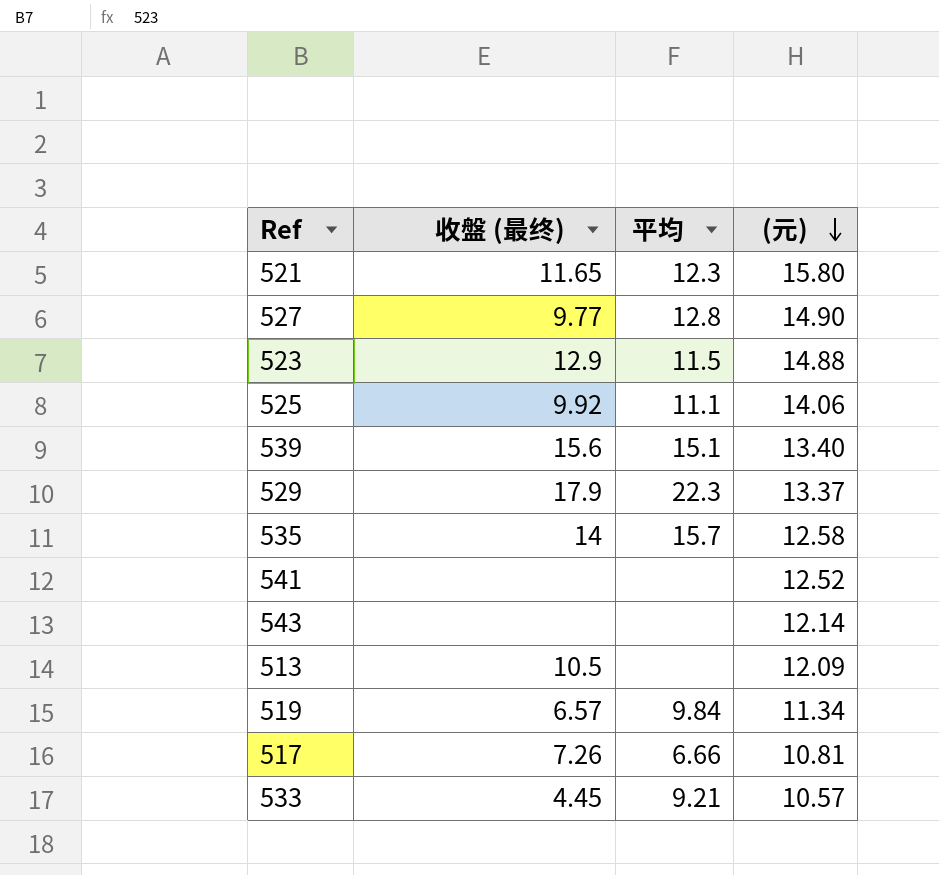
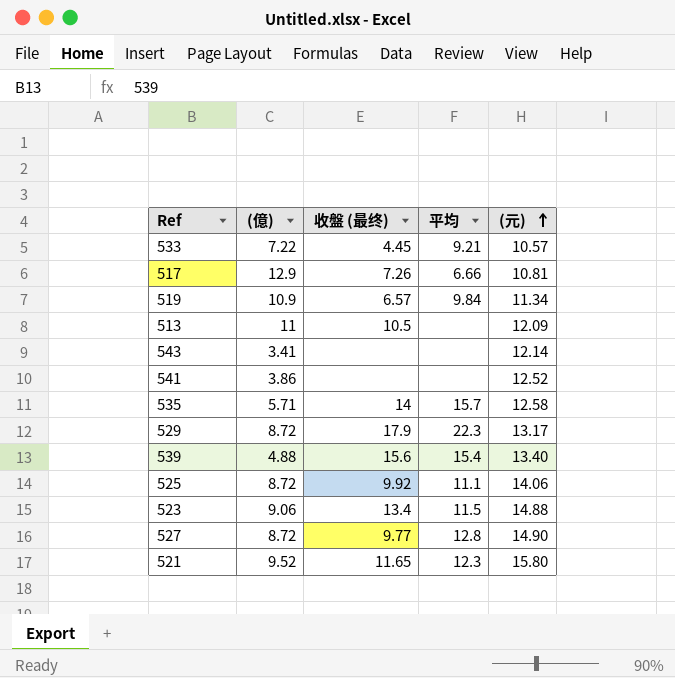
row order: (元) descending -> (元) ascending
column (億) | position: none -> 2
529 | (元): 13.37 -> 13.17
539 | 平均: 15.1 -> 15.4
523 | 收盤 (最终): 12.9 -> 13.4

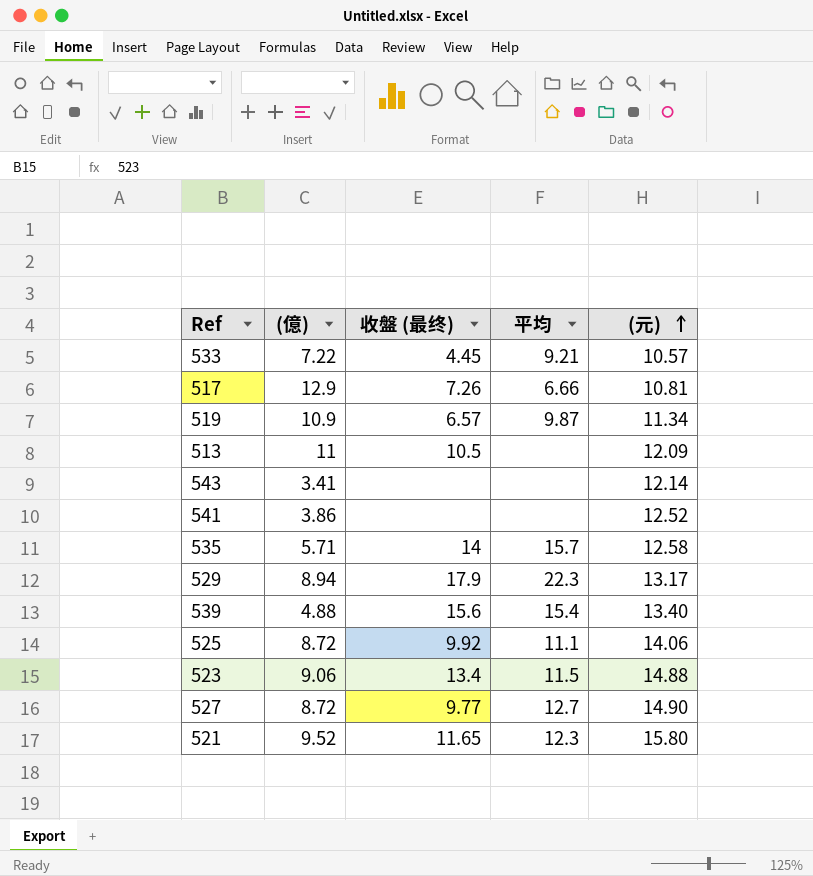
519 | 平均: 9.84 -> 9.87
529 | (億): 8.72 -> 8.94
527 | 平均: 12.8 -> 12.7

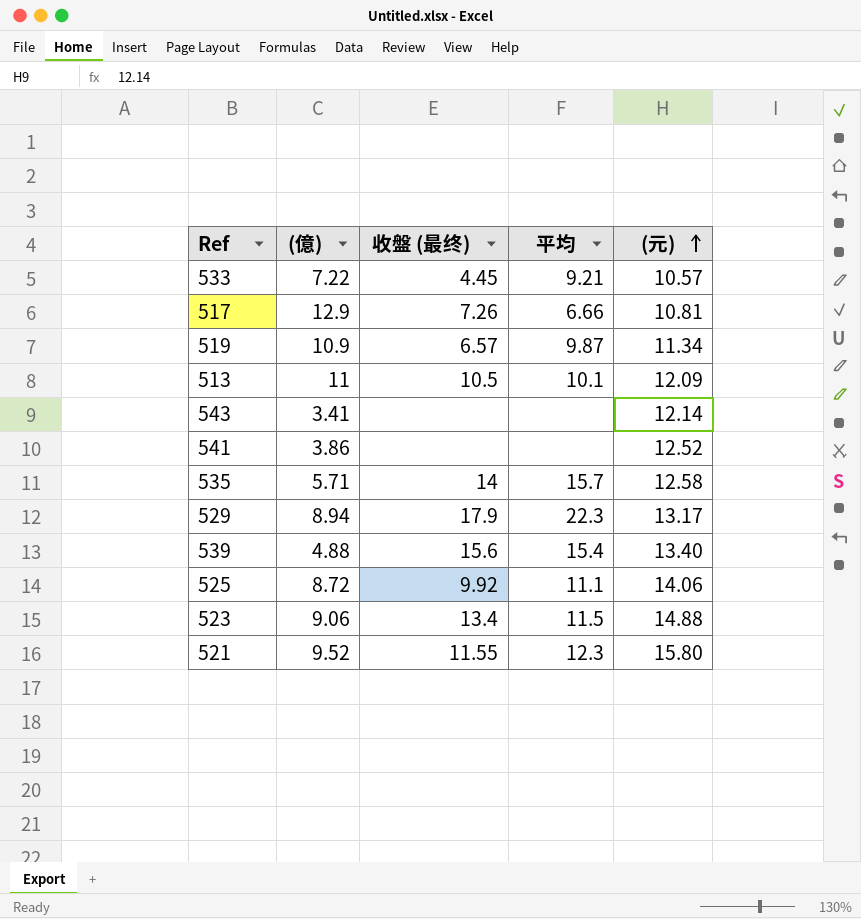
row 527: 8.72 | 9.77 | 12.7 | 14.90 -> none
513 | 平均: none -> 10.1
521 | 收盤 (最终): 11.65 -> 11.55

